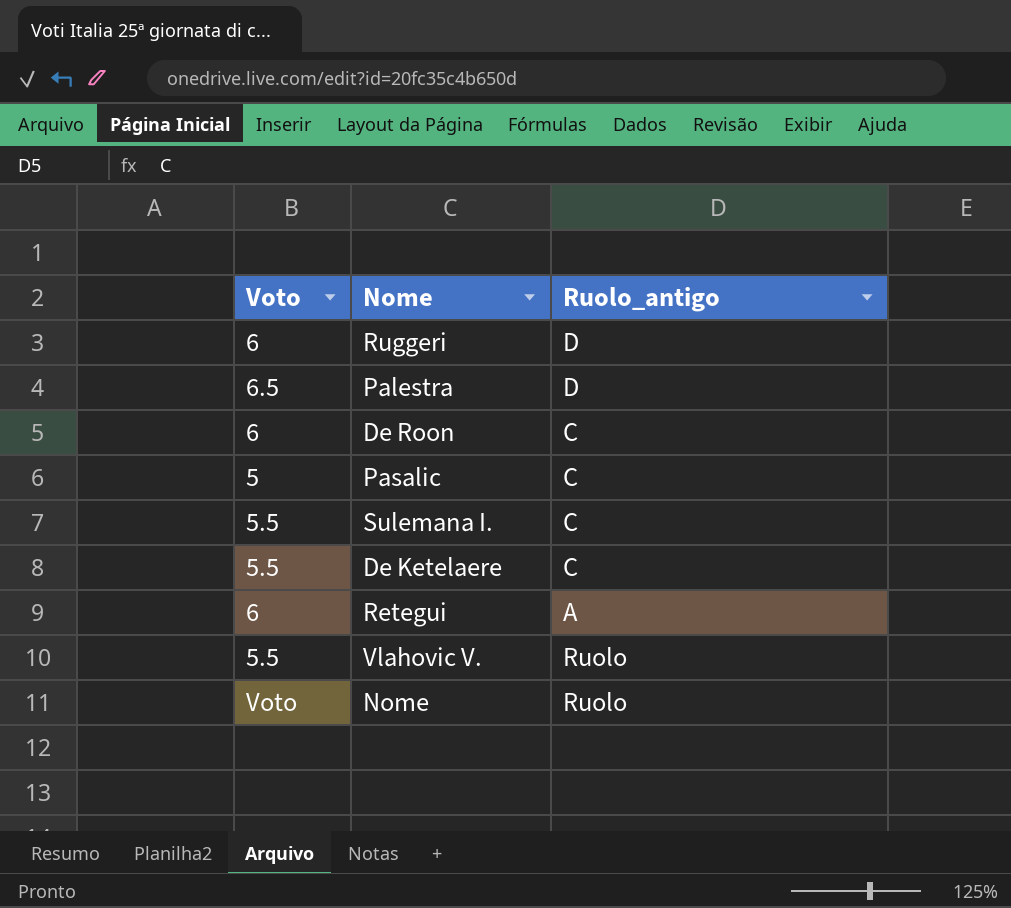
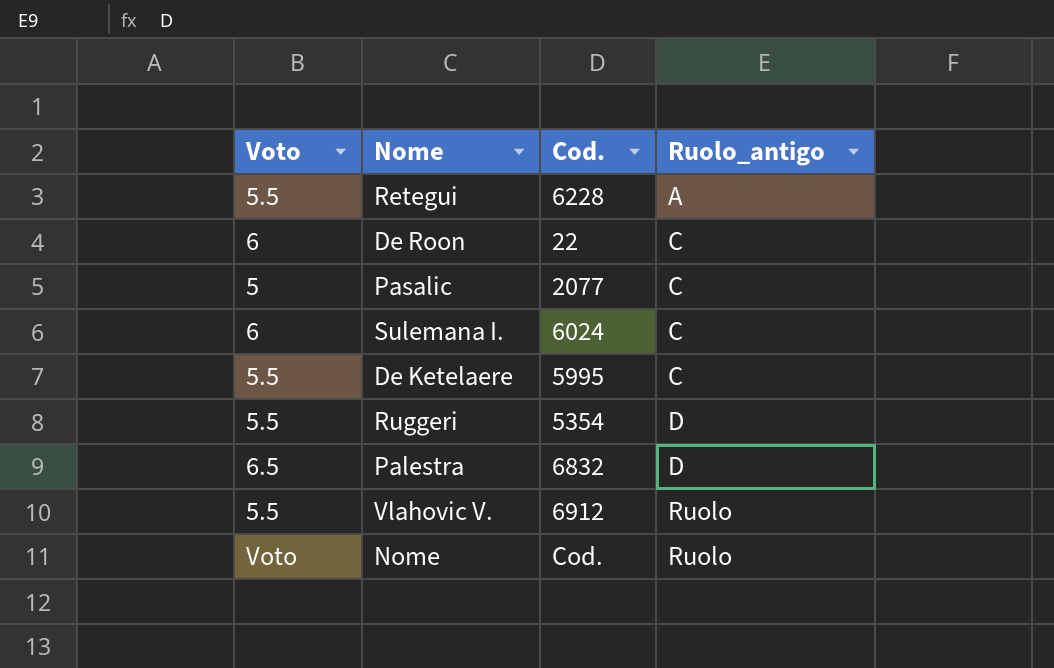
row order: none -> Ruolo_antigo ascending
column Cod. | position: none -> 3
Retegui | Voto: 6 -> 5.5
Sulemana I. | Voto: 5.5 -> 6
Ruggeri | Voto: 6 -> 5.5

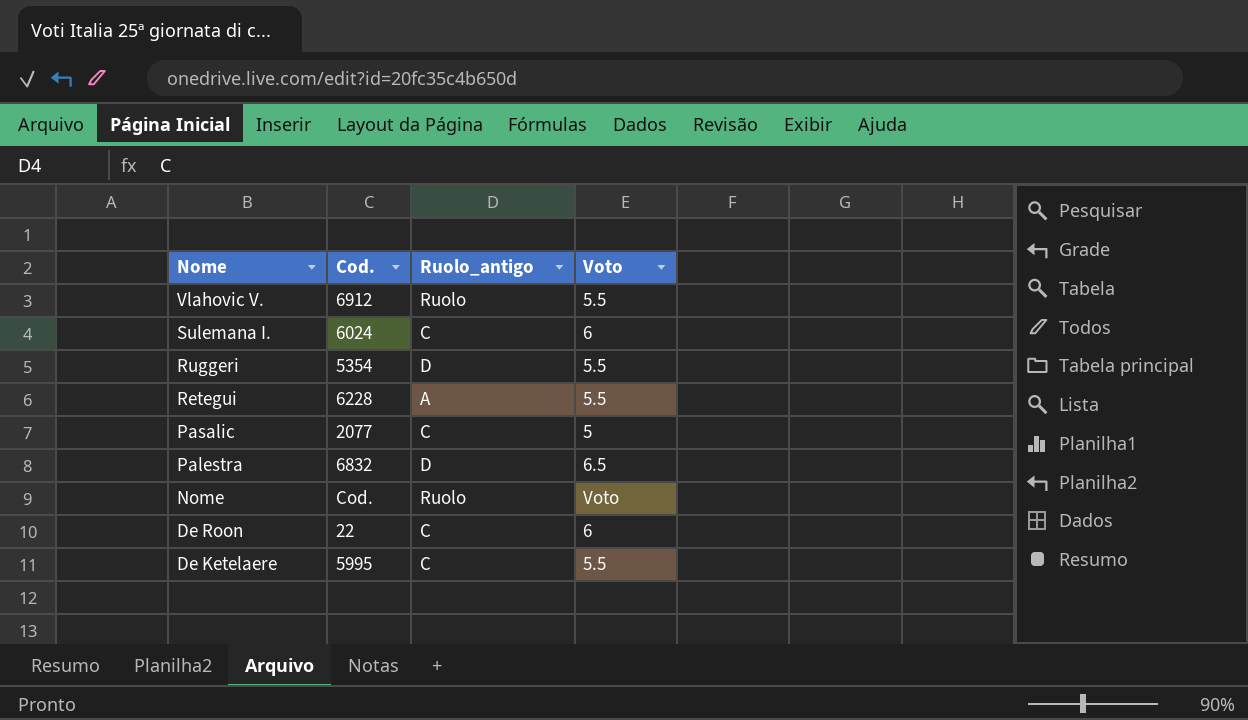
row order: Ruolo_antigo ascending -> Nome descending
column Voto | position: 1 -> 4

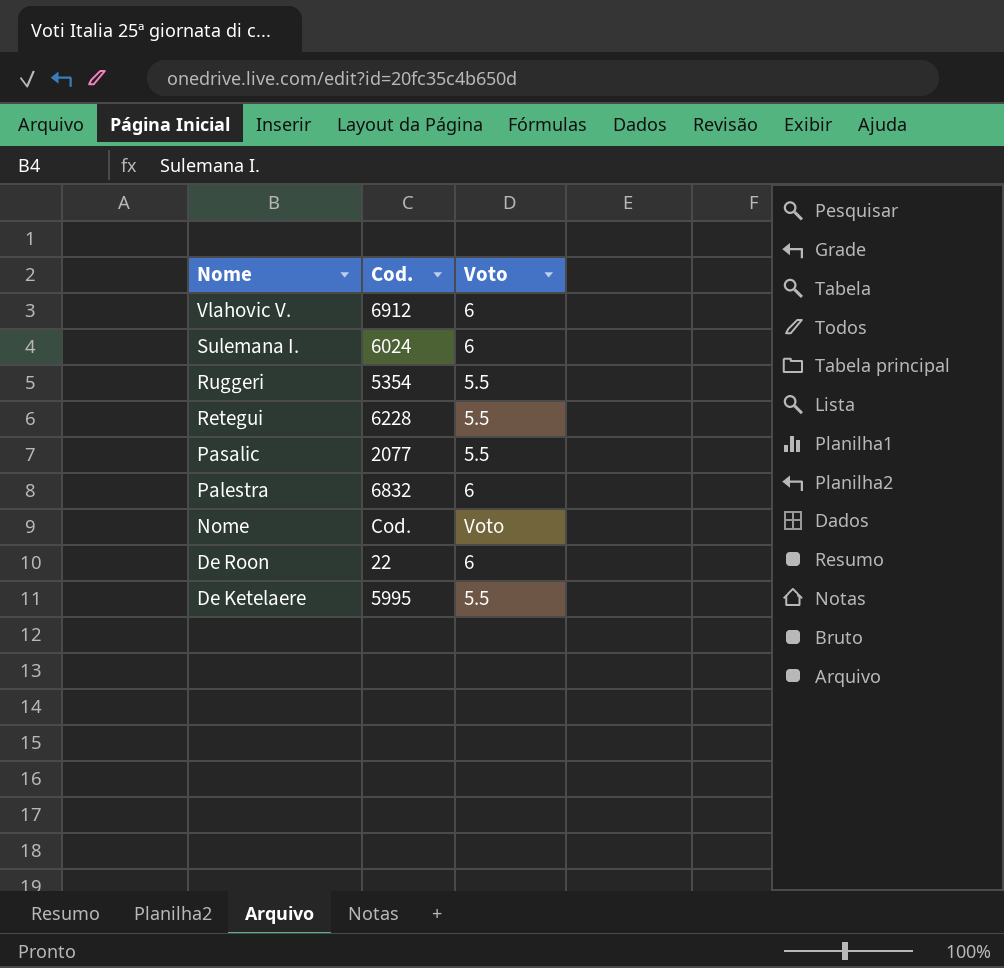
column Ruolo_antigo | position: 3 -> none
Vlahovic V. | Voto: 5.5 -> 6
Pasalic | Voto: 5 -> 5.5
Palestra | Voto: 6.5 -> 6

